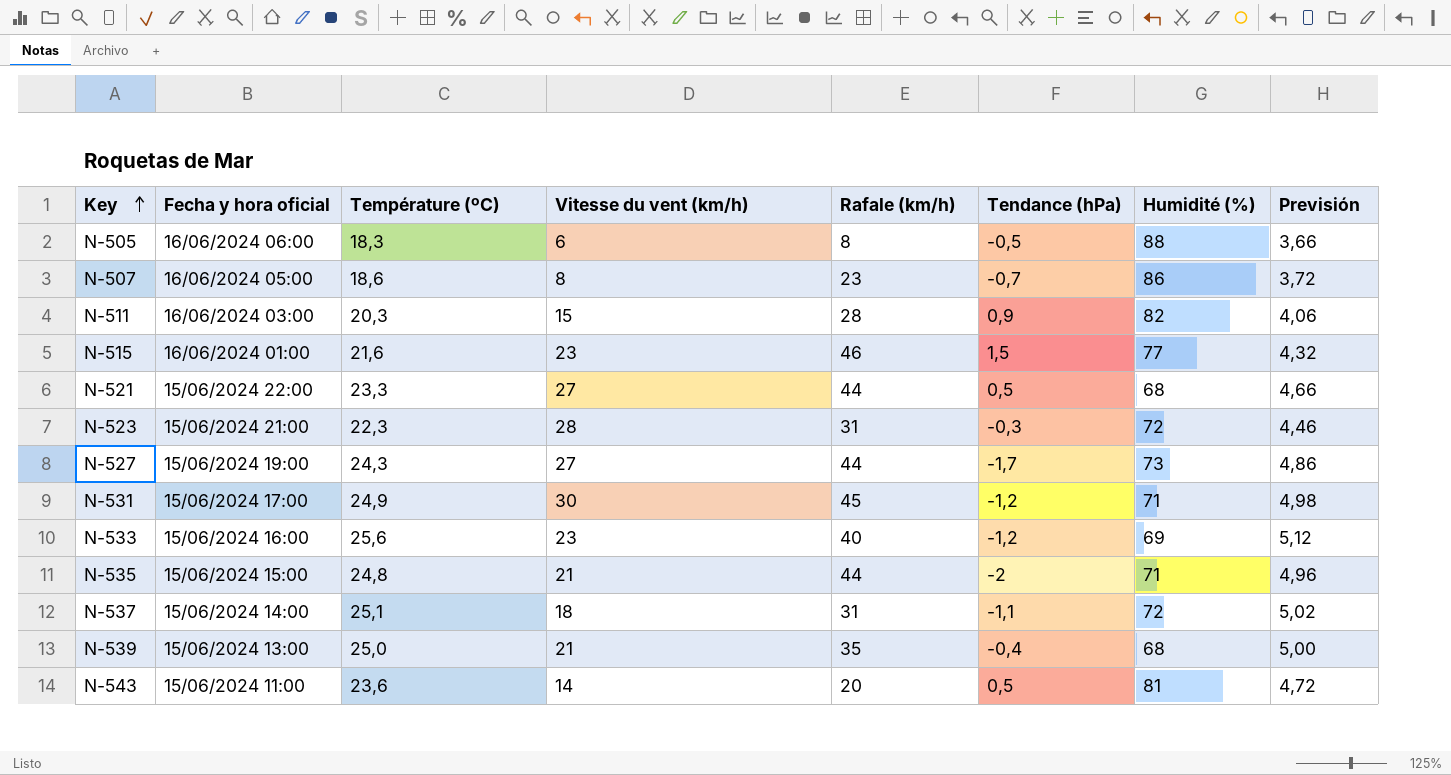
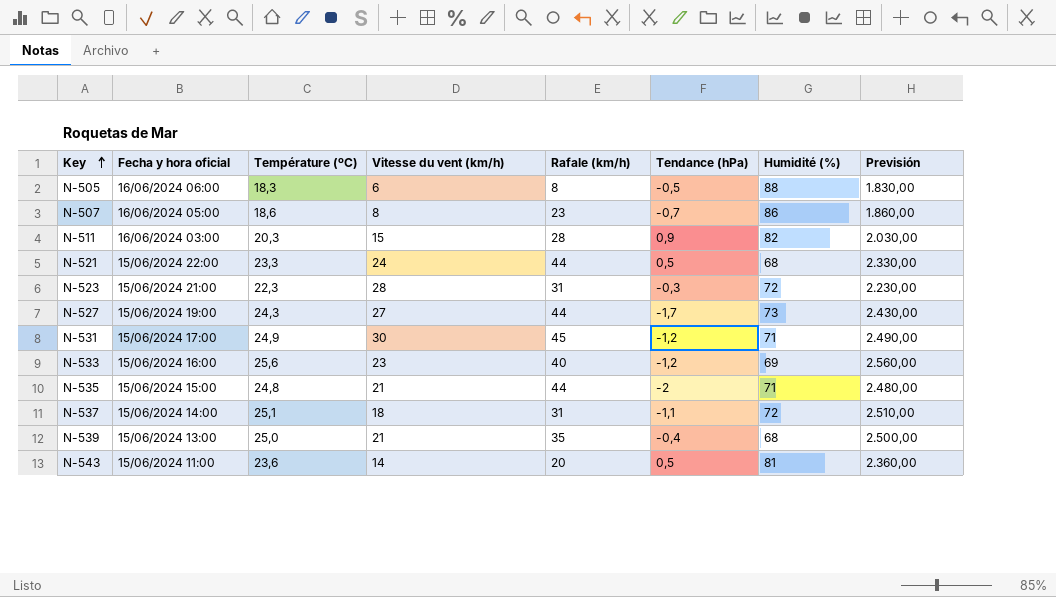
column Previsión | formula: [Température (ºC)] * 0,2 -> [Température (ºC)] * 100
row N-515: 16/06/2024 01:00 | 21,6 | 23 | 46 | 1,5 | 77 | 4,32 -> none
N-521 | Vitesse du vent (km/h): 27 -> 24

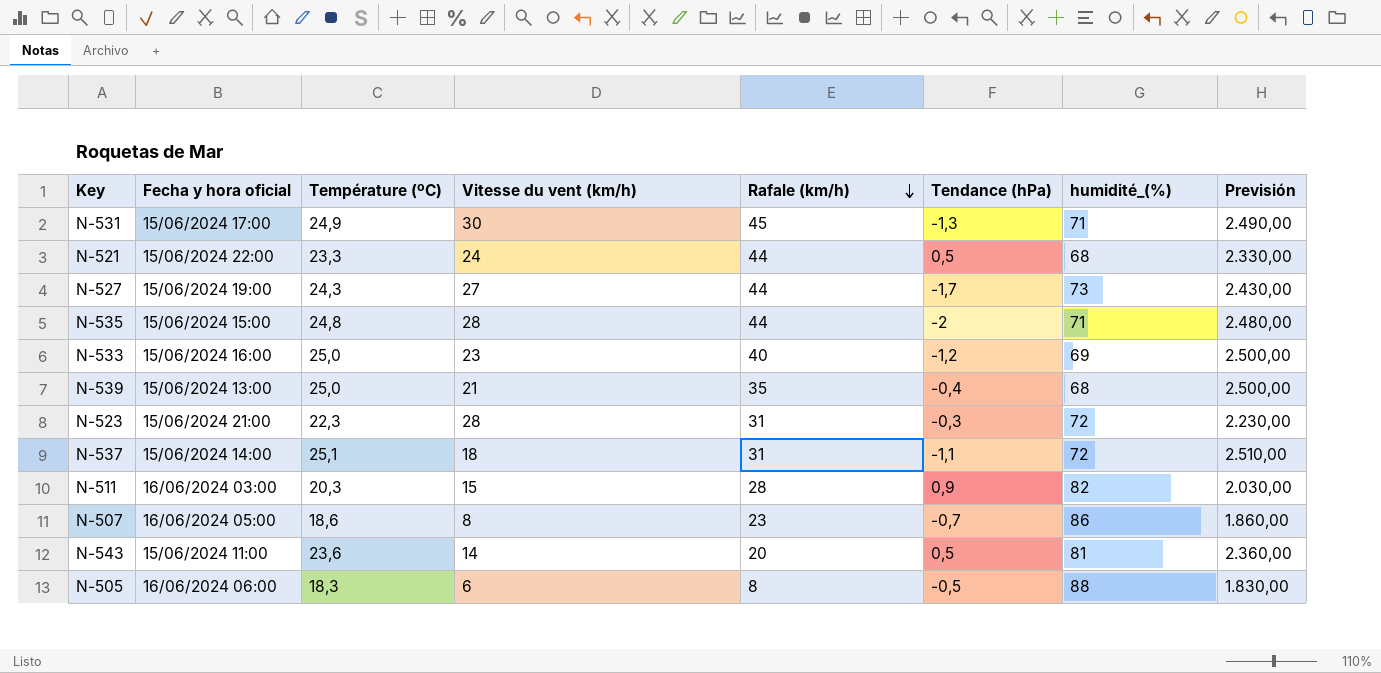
row order: Key ascending -> Rafale (km/h) descending
column name: Humidité (%) -> humidité_(%)
N-531 | Tendance (hPa): -1,2 -> -1,3
N-535 | Vitesse du vent (km/h): 21 -> 28
N-533 | Température (ºC): 25,6 -> 25,0
N-533 | Previsión: 2.560,00 -> 2.500,00

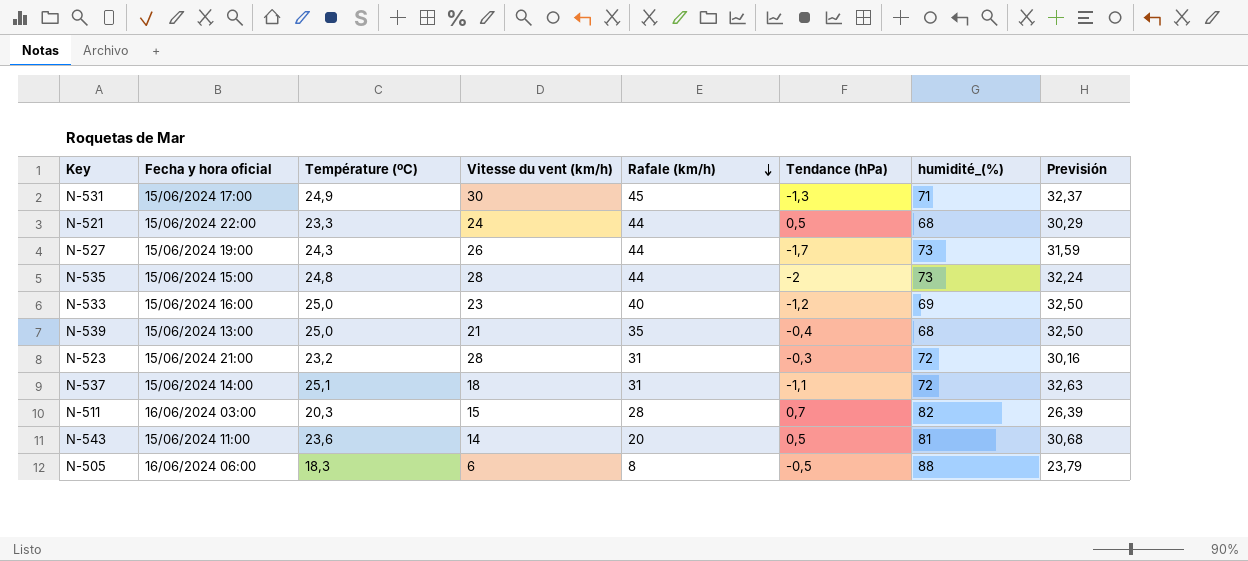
column Previsión | formula: [Température (ºC)] * 100 -> [Température (ºC)] * 1,3
row N-507: 16/06/2024 05:00 | 18,6 | 8 | 23 | -0,7 | 86 | 1.860,00 -> none
N-527 | Vitesse du vent (km/h): 27 -> 26
N-535 | humidité_(%): 71 -> 73
N-523 | Température (ºC): 22,3 -> 23,2
N-511 | Tendance (hPa): 0,9 -> 0,7

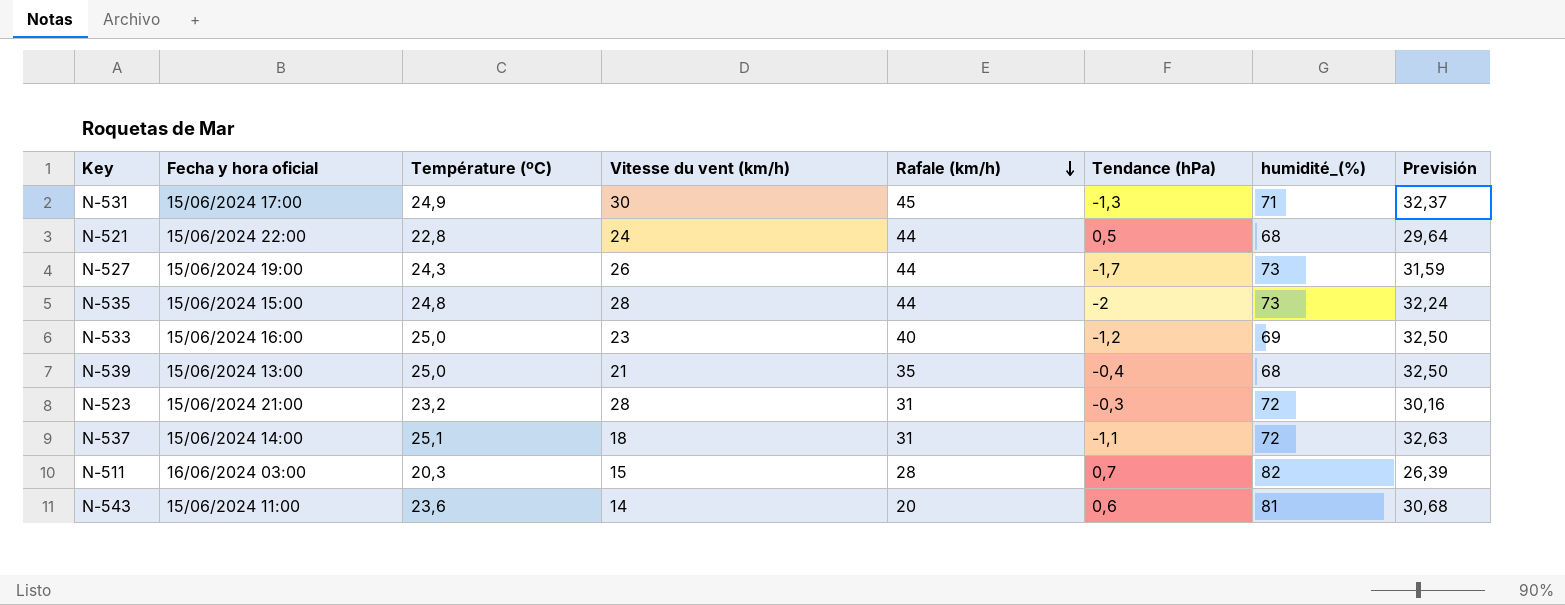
row N-505: 16/06/2024 06:00 | 18,3 | 6 | 8 | -0,5 | 88 | 23,79 -> none
N-521 | Température (ºC): 23,3 -> 22,8
N-521 | Previsión: 30,29 -> 29,64
N-543 | Tendance (hPa): 0,5 -> 0,6

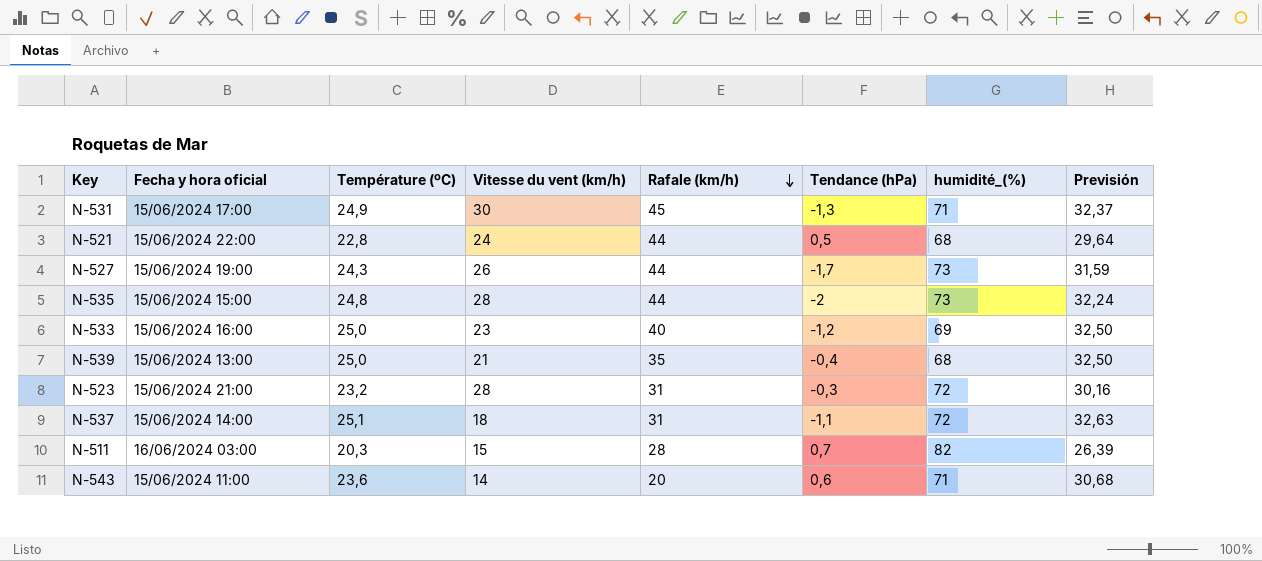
N-543 | humidité_(%): 81 -> 71

